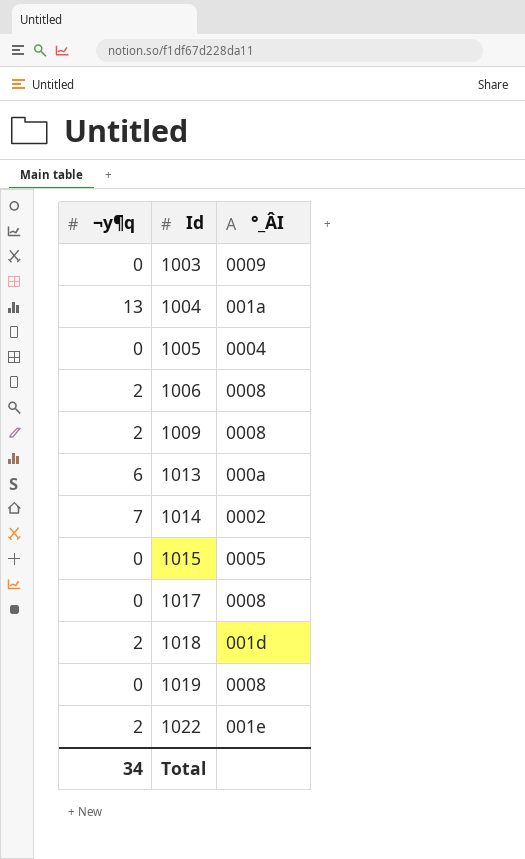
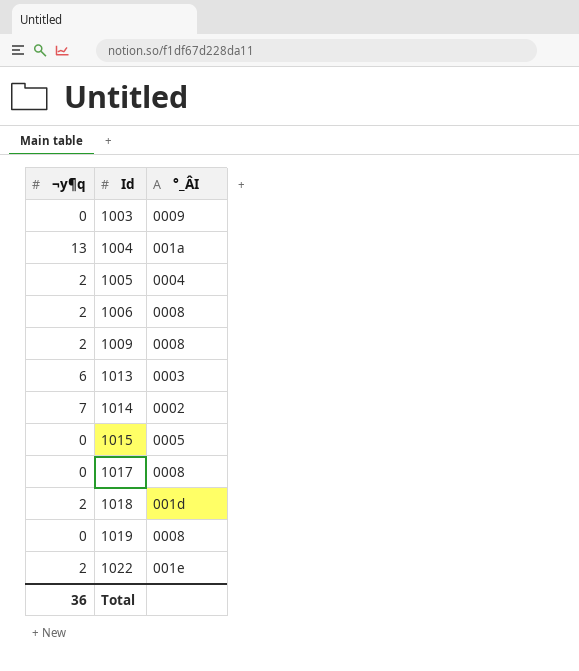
1005 | ¬y¶q: 0 -> 2
1013 | °_ÂI: 000a -> 0003
Total | ¬y¶q: 34 -> 36

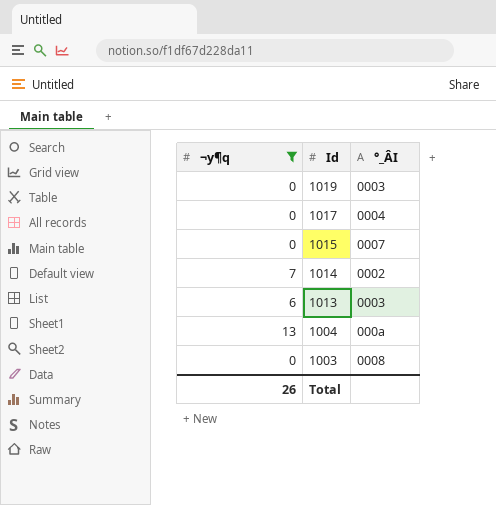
filter: none -> ¬y¶q != 2
row order: Id ascending -> Id descending
1019 | °_ÂI: 0008 -> 0003
1017 | °_ÂI: 0008 -> 0004
1015 | °_ÂI: 0005 -> 0007
1004 | °_ÂI: 001a -> 000a
1003 | °_ÂI: 0009 -> 0008
Total | ¬y¶q: 36 -> 26

